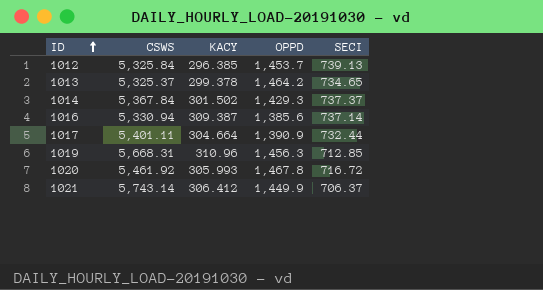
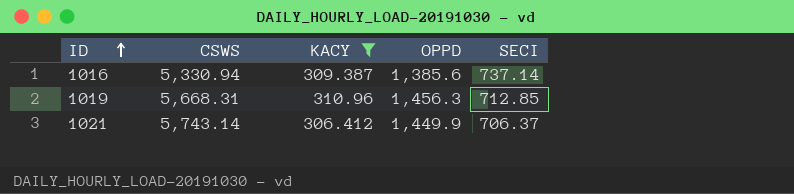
filter: none -> KACY >= 306.412

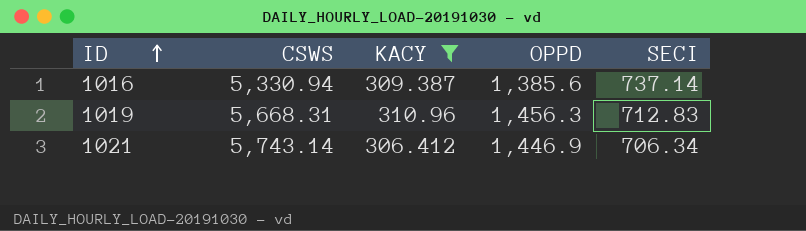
1019 | SECI: 712.85 -> 712.83
1021 | OPPD: 1,449.9 -> 1,446.9
1021 | SECI: 706.37 -> 706.34

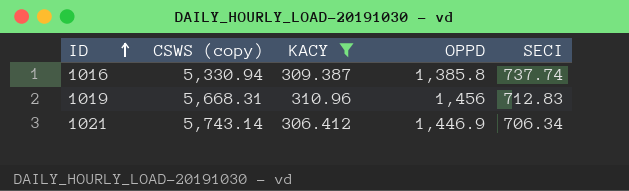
column name: CSWS -> CSWS (copy)
1016 | OPPD: 1,385.6 -> 1,385.8
1016 | SECI: 737.14 -> 737.74
1019 | OPPD: 1,456.3 -> 1,456

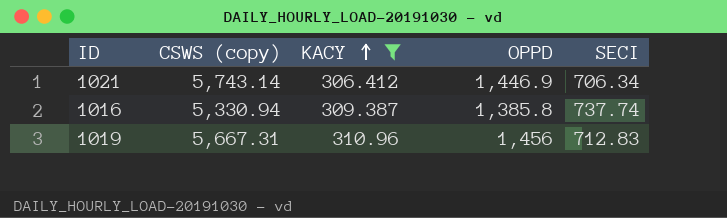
row order: ID ascending -> KACY ascending
1019 | CSWS (copy): 5,668.31 -> 5,667.31

